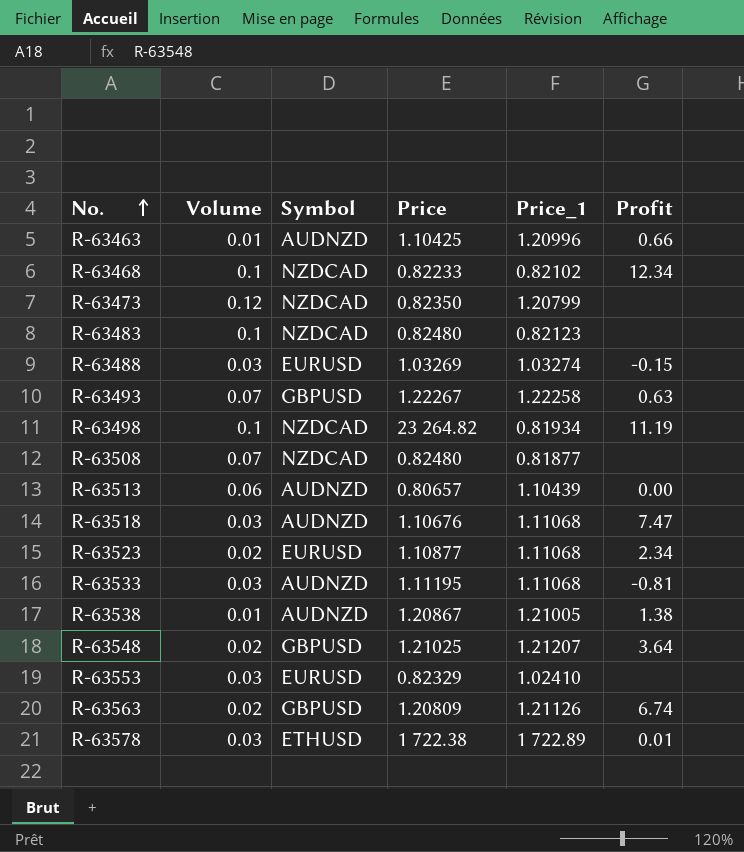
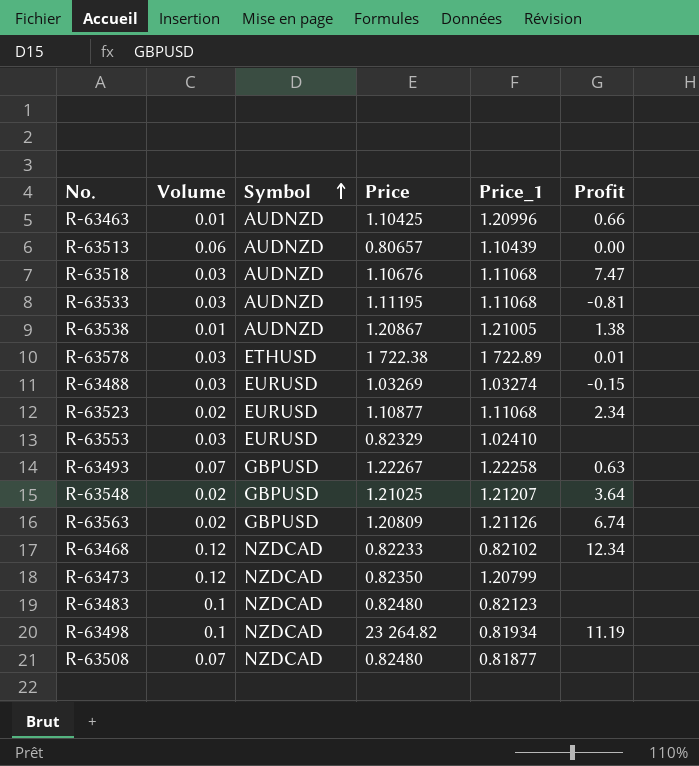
row order: No. ascending -> Symbol ascending
R-63468 | Volume: 0.1 -> 0.12

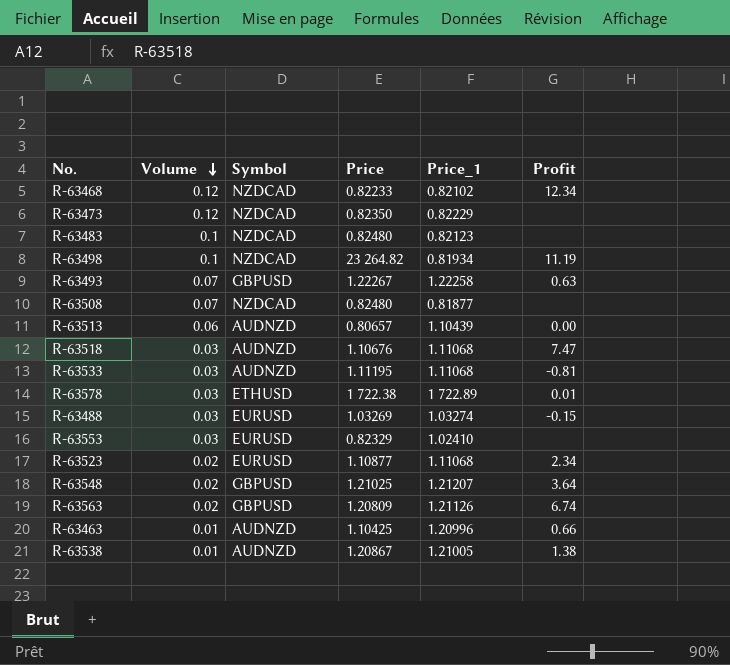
row order: Symbol ascending -> Volume descending
R-63473 | Price_1: 1.20799 -> 0.82229

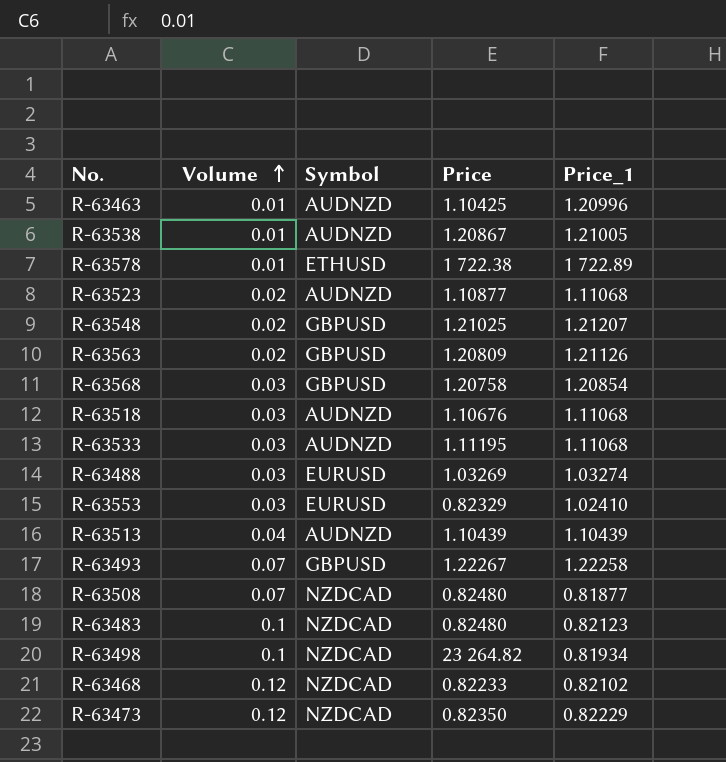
row order: Volume descending -> Volume ascending
column Profit | position: 6 -> none
R-63578 | Volume: 0.03 -> 0.01
R-63523 | Symbol: EURUSD -> AUDNZD
row R-63568: none -> 0.03 | GBPUSD | 1.20758 | 1.20854
R-63513 | Volume: 0.06 -> 0.04
R-63513 | Price: 0.80657 -> 1.10439

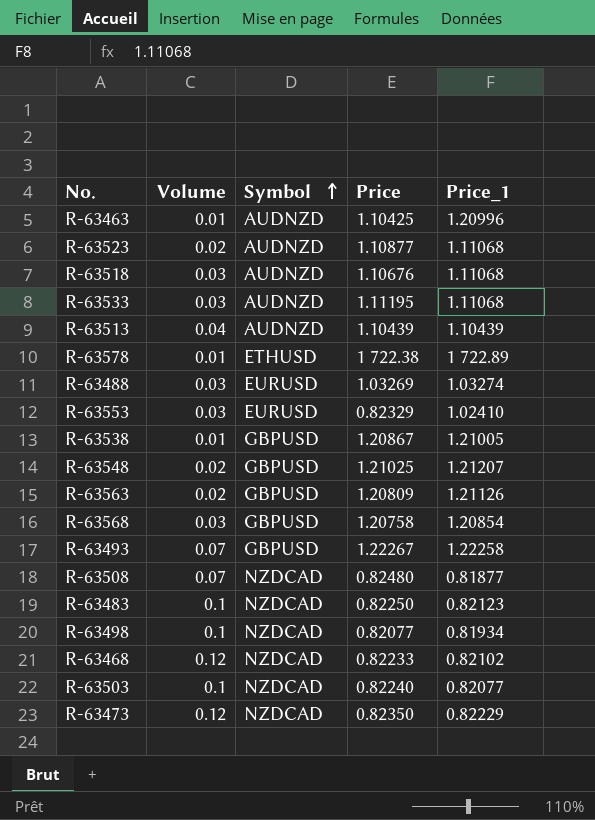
row order: Volume ascending -> Symbol ascending
R-63538 | Symbol: AUDNZD -> GBPUSD
R-63483 | Price: 0.82480 -> 0.82250
R-63498 | Price: 23 264.82 -> 0.82077
row R-63503: none -> 0.1 | NZDCAD | 0.82240 | 0.82077

